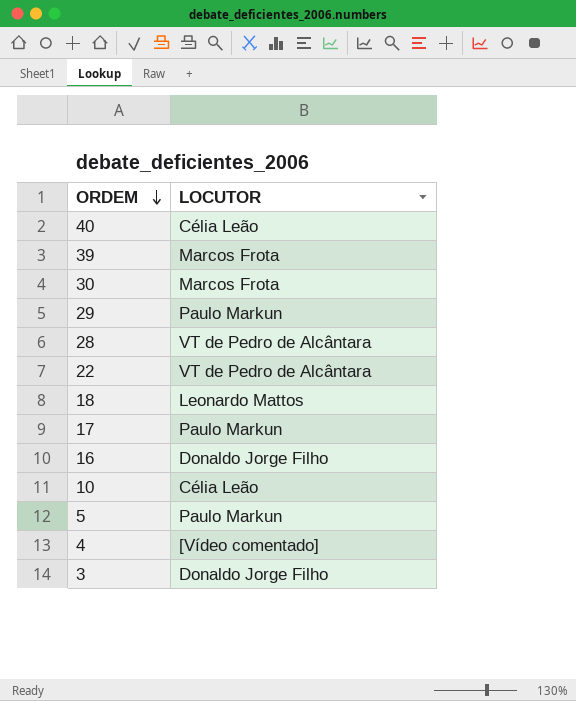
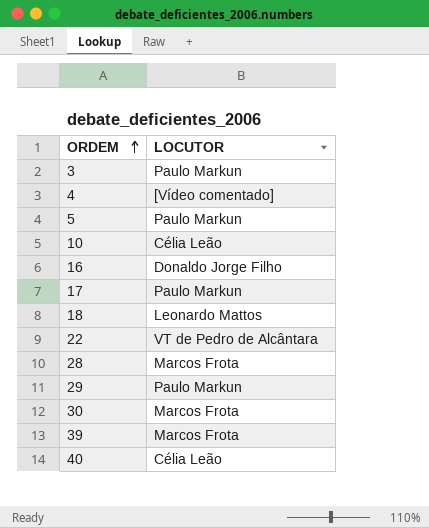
row order: ORDEM descending -> ORDEM ascending
3 | LOCUTOR: Donaldo Jorge Filho -> Paulo Markun
28 | LOCUTOR: VT de Pedro de Alcântara -> Marcos Frota

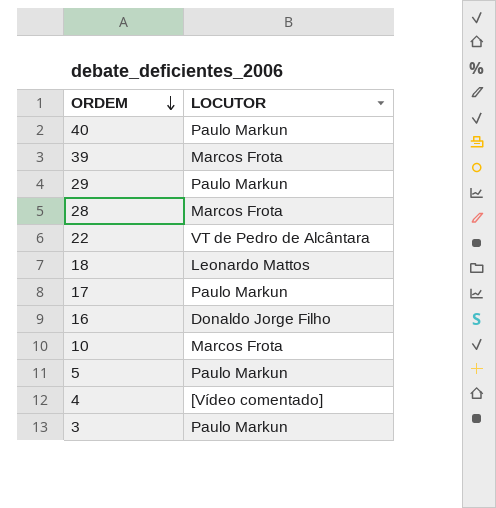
row order: ORDEM ascending -> ORDEM descending
row 30: Marcos Frota -> none
40 | LOCUTOR: Célia Leão -> Paulo Markun
10 | LOCUTOR: Célia Leão -> Marcos Frota

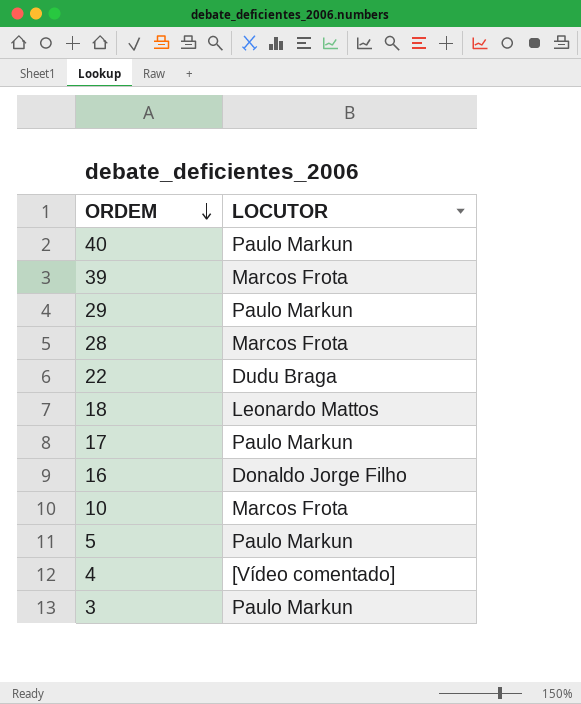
22 | LOCUTOR: VT de Pedro de Alcântara -> Dudu Braga

